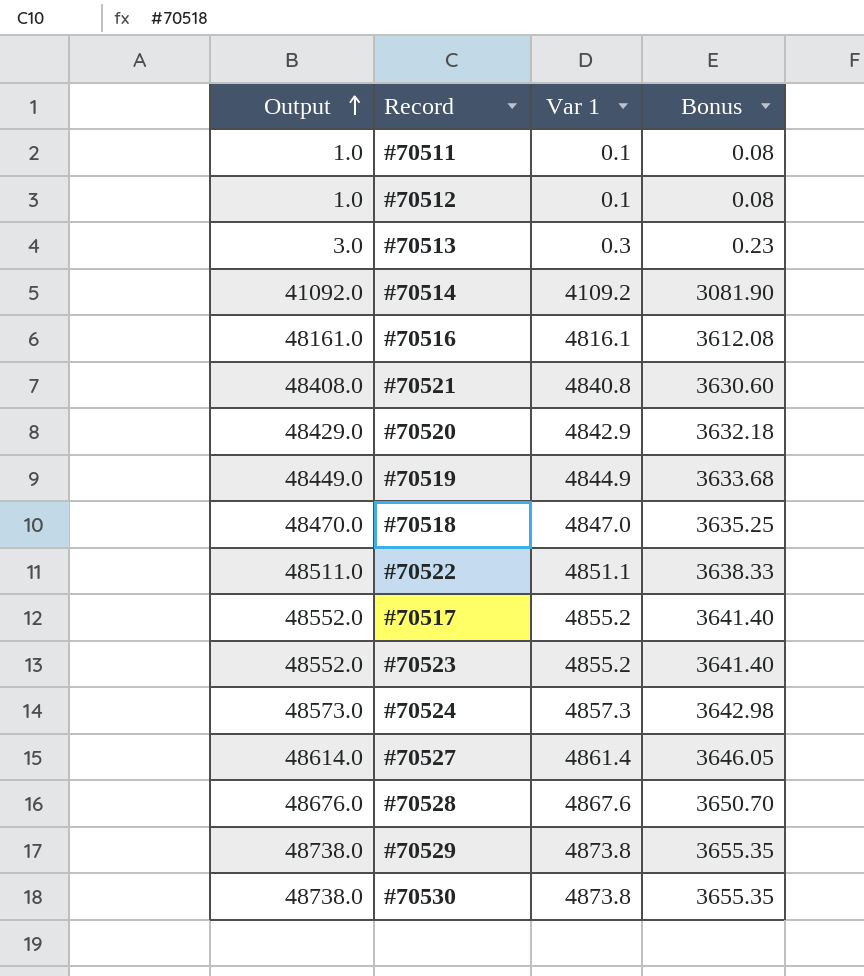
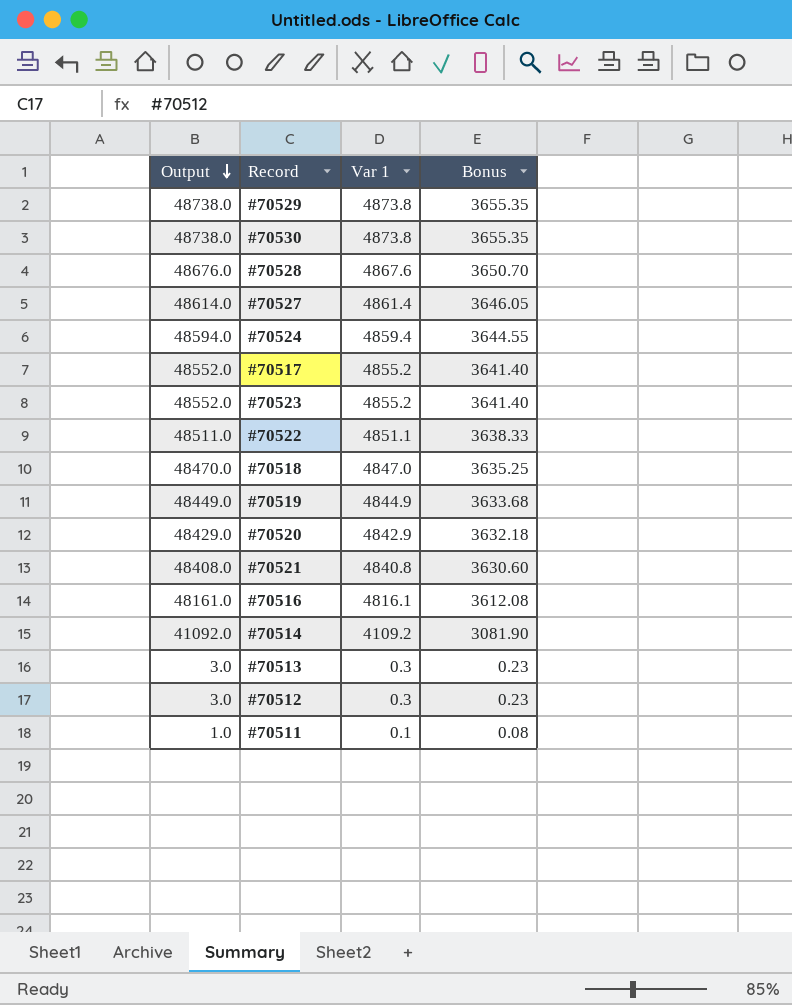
row order: Output ascending -> Output descending
#70524 | Output: 48573.0 -> 48594.0
#70524 | Var 1: 4857.3 -> 4859.4
#70524 | Bonus: 3642.98 -> 3644.55
#70512 | Output: 1.0 -> 3.0
#70512 | Var 1: 0.1 -> 0.3
#70512 | Bonus: 0.08 -> 0.23

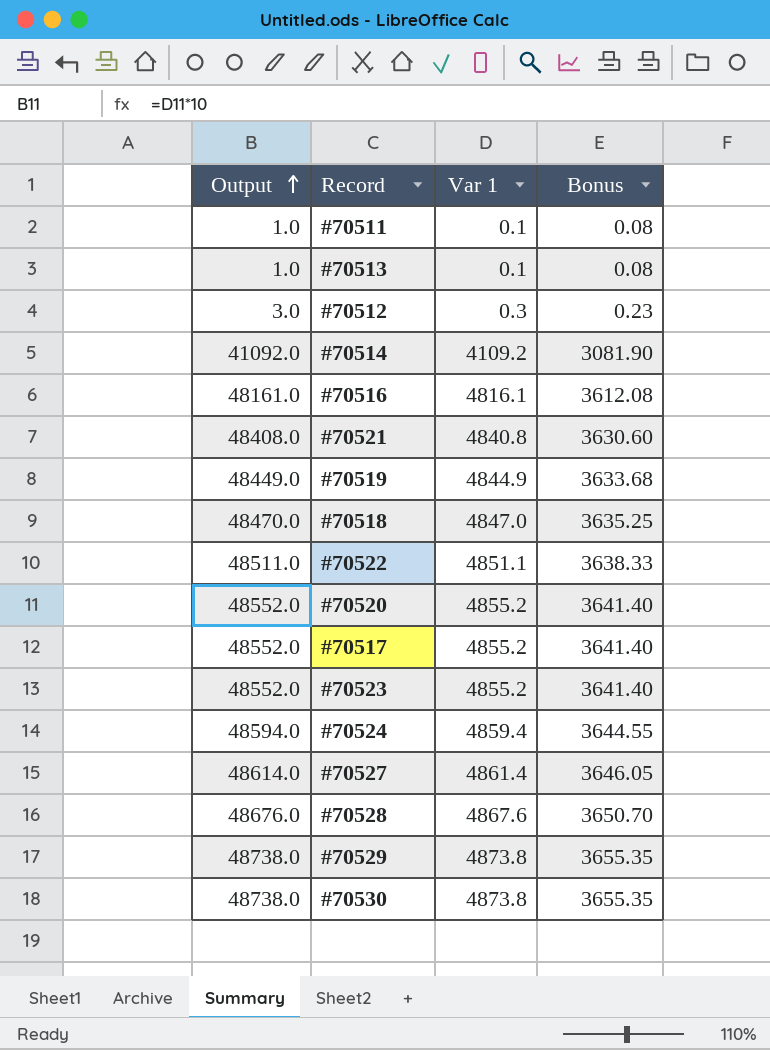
row order: Output descending -> Output ascending
#70513 | Output: 3.0 -> 1.0
#70513 | Var 1: 0.3 -> 0.1
#70513 | Bonus: 0.23 -> 0.08
#70520 | Output: 48429.0 -> 48552.0
#70520 | Var 1: 4842.9 -> 4855.2
#70520 | Bonus: 3632.18 -> 3641.40

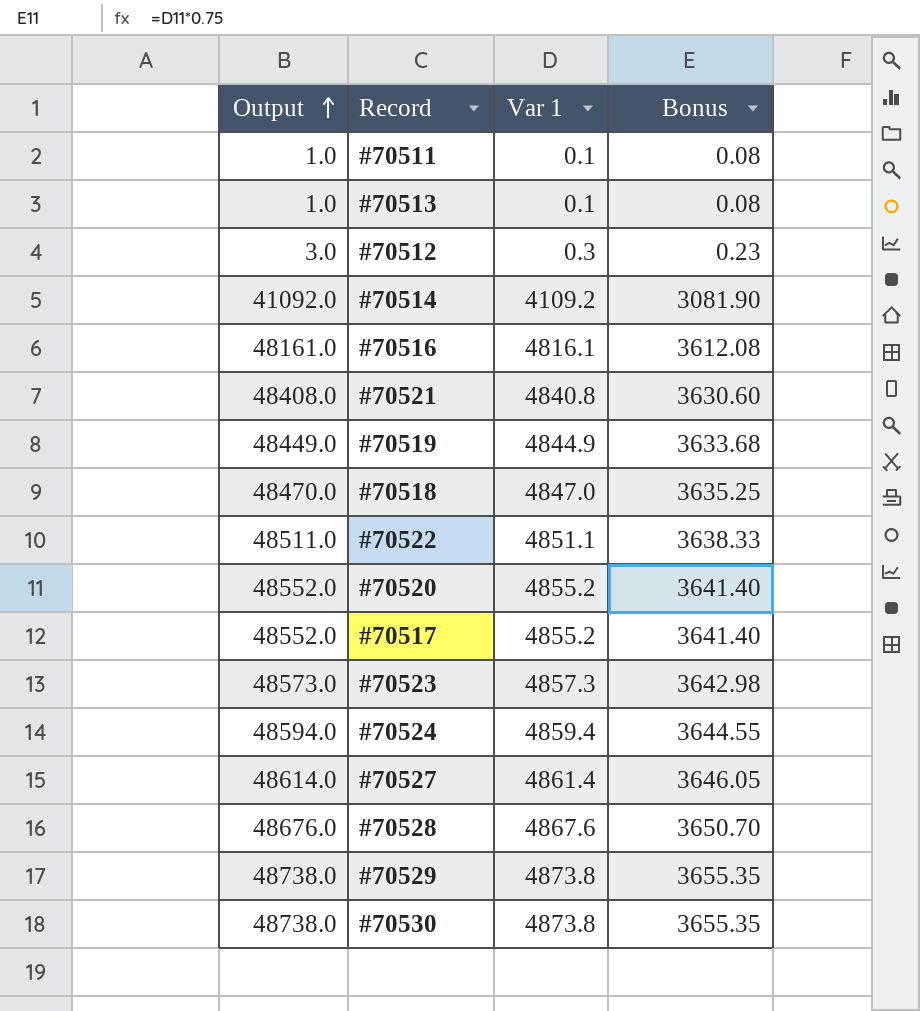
#70523 | Output: 48552.0 -> 48573.0
#70523 | Var 1: 4855.2 -> 4857.3
#70523 | Bonus: 3641.40 -> 3642.98

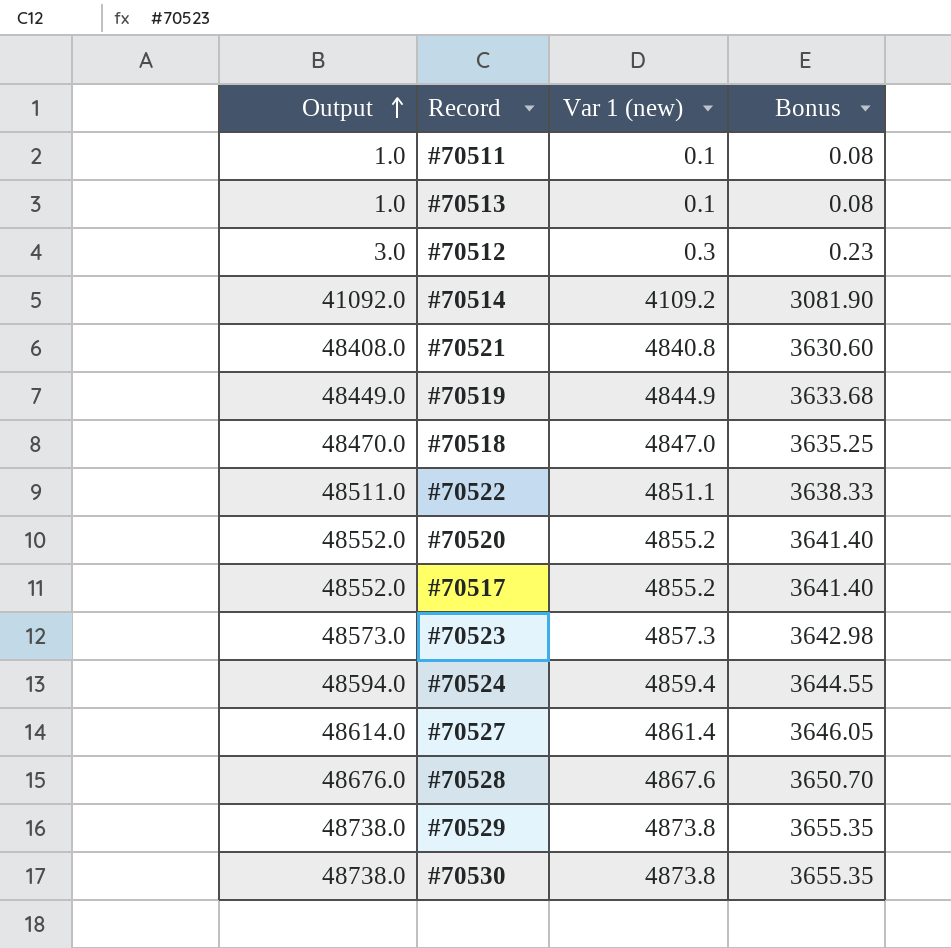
column name: Var 1 -> Var 1 (new)
row #70516: 48161.0 | 4816.1 | 3612.08 -> none

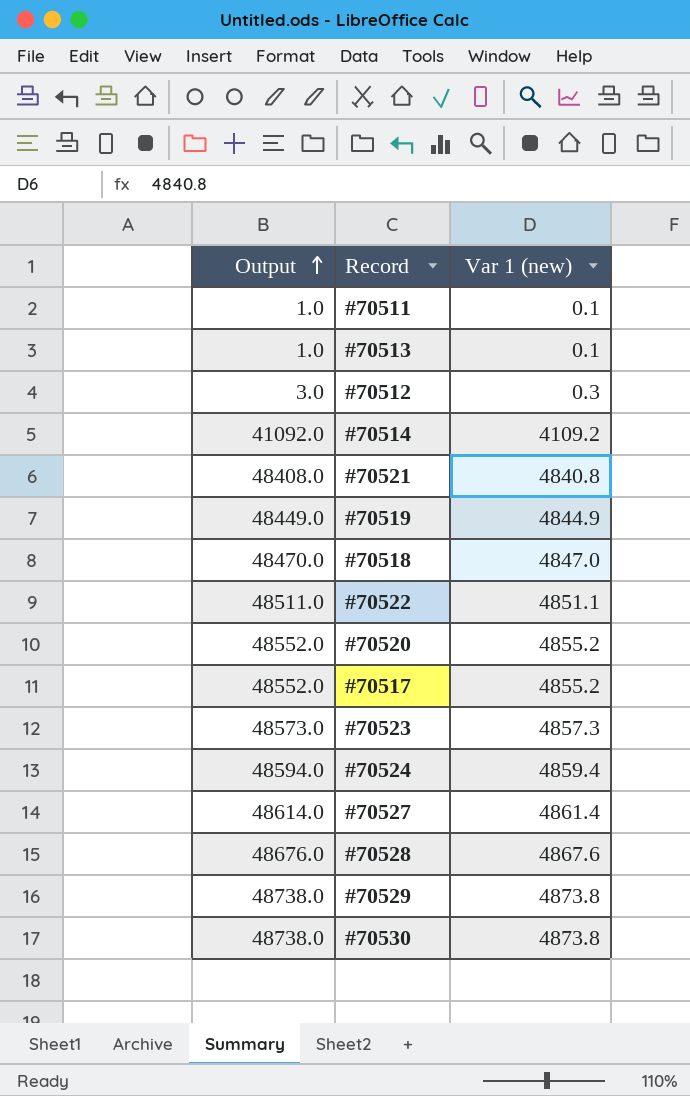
column Bonus | formula: [Var 1 (new)] * 0.75 -> none

